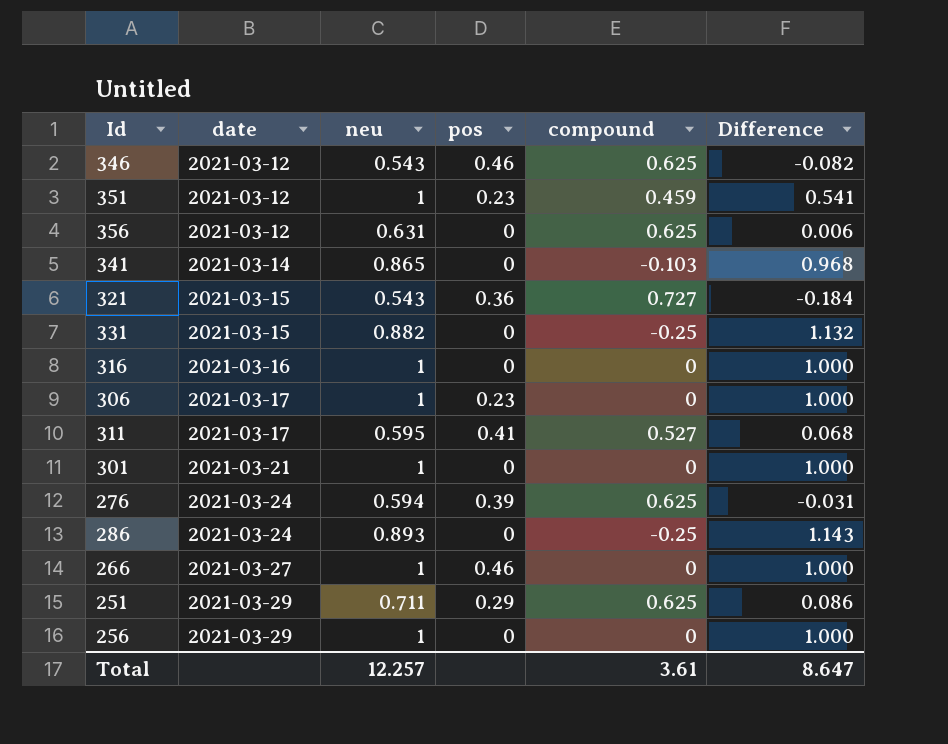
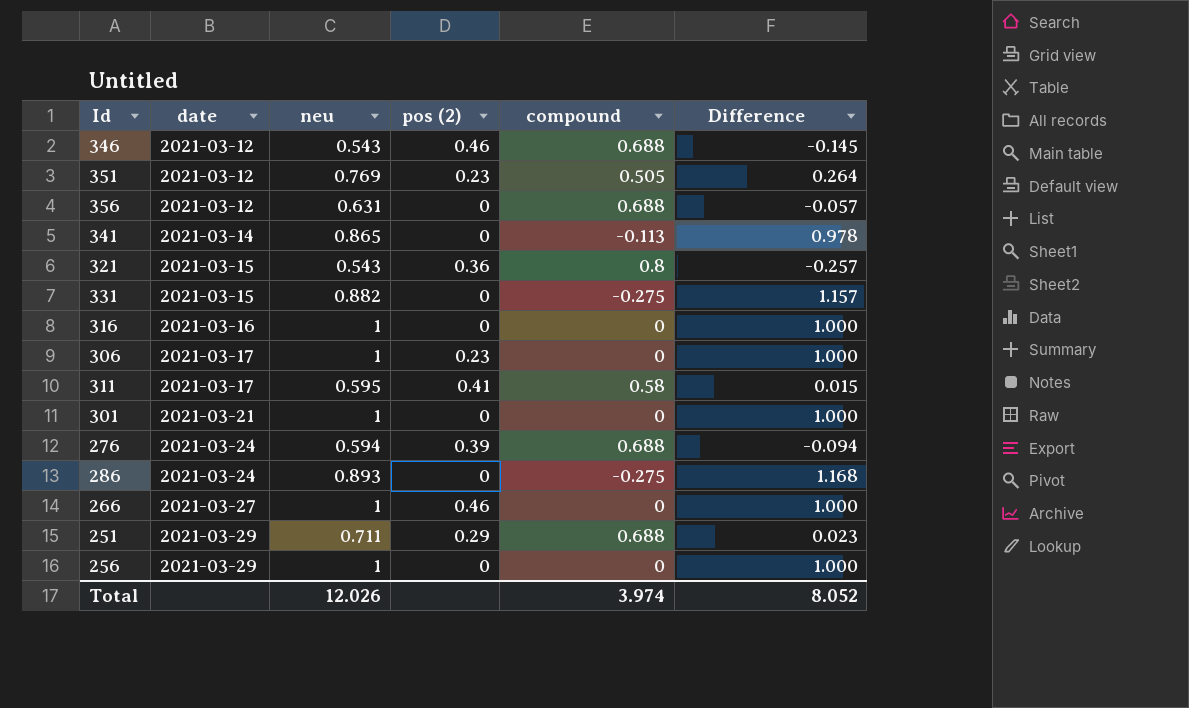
column name: pos -> pos (2)
346 | compound: 0.625 -> 0.688
346 | Difference: -0.082 -> -0.145
351 | neu: 1 -> 0.769
351 | compound: 0.459 -> 0.505
351 | Difference: 0.541 -> 0.264
356 | compound: 0.625 -> 0.688
356 | Difference: 0.006 -> -0.057
341 | compound: -0.103 -> -0.113
341 | Difference: 0.968 -> 0.978
321 | compound: 0.727 -> 0.8
321 | Difference: -0.184 -> -0.257
331 | compound: -0.25 -> -0.275
331 | Difference: 1.132 -> 1.157
311 | compound: 0.527 -> 0.58
311 | Difference: 0.068 -> 0.015
276 | compound: 0.625 -> 0.688
276 | Difference: -0.031 -> -0.094
286 | compound: -0.25 -> -0.275
286 | Difference: 1.143 -> 1.168
251 | compound: 0.625 -> 0.688
251 | Difference: 0.086 -> 0.023
Total | neu: 12.257 -> 12.026
Total | compound: 3.61 -> 3.974
Total | Difference: 8.647 -> 8.052

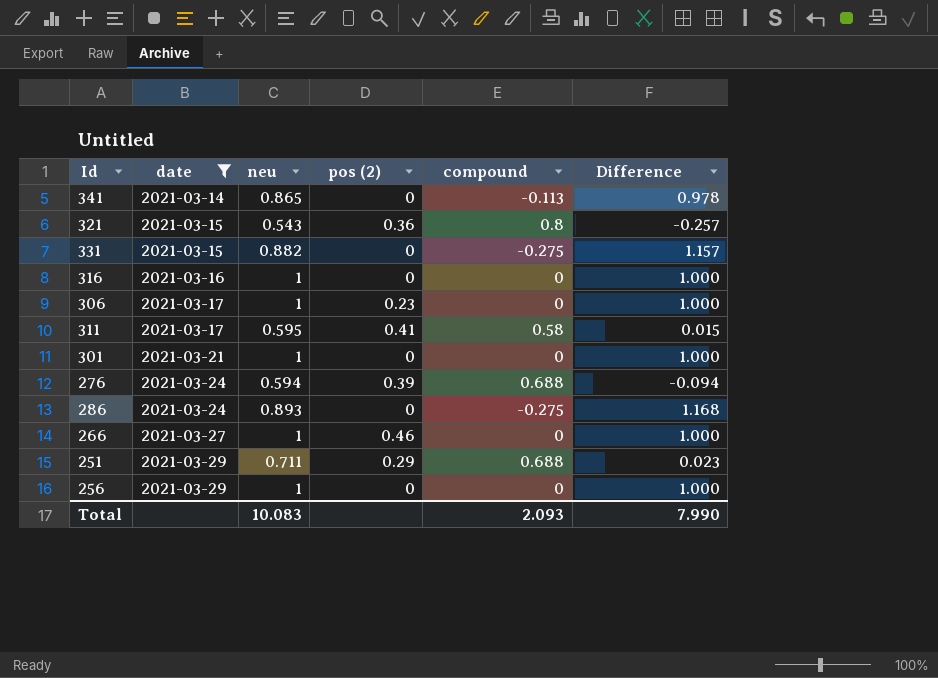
filter: none -> date != 2021-03-12
Total | neu: 12.026 -> 10.083
Total | compound: 3.974 -> 2.093
Total | Difference: 8.052 -> 7.990

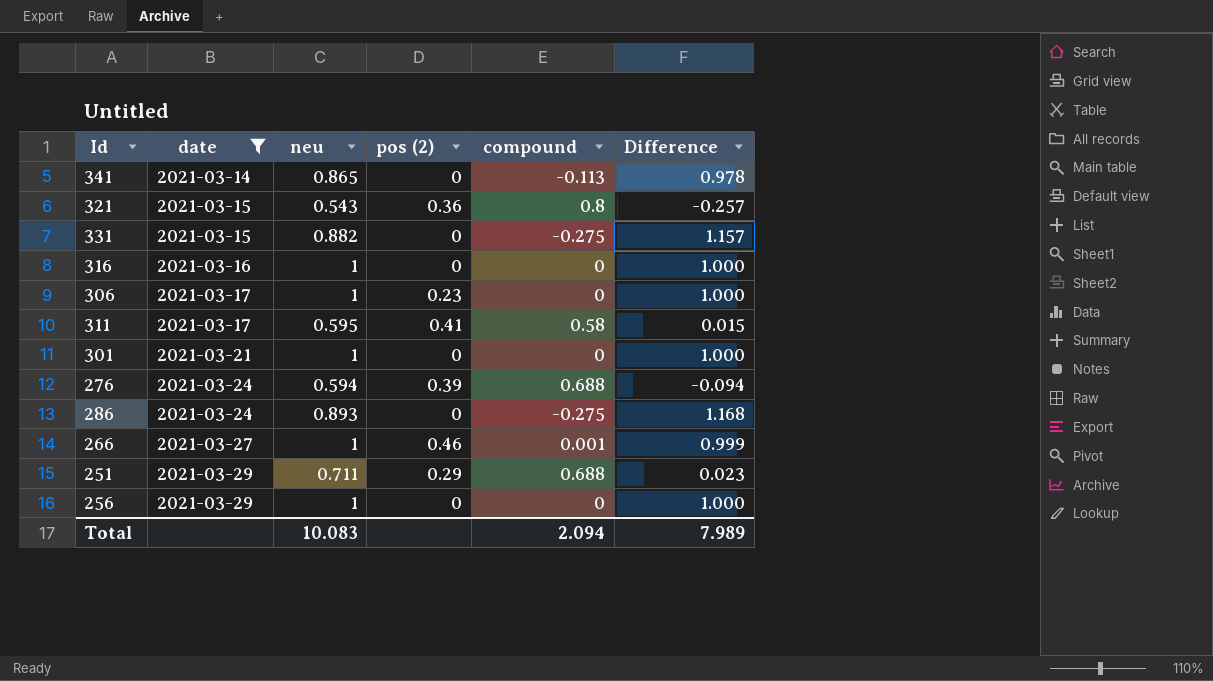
266 | compound: 0 -> 0.001
266 | Difference: 1.000 -> 0.999
Total | compound: 2.093 -> 2.094
Total | Difference: 7.990 -> 7.989

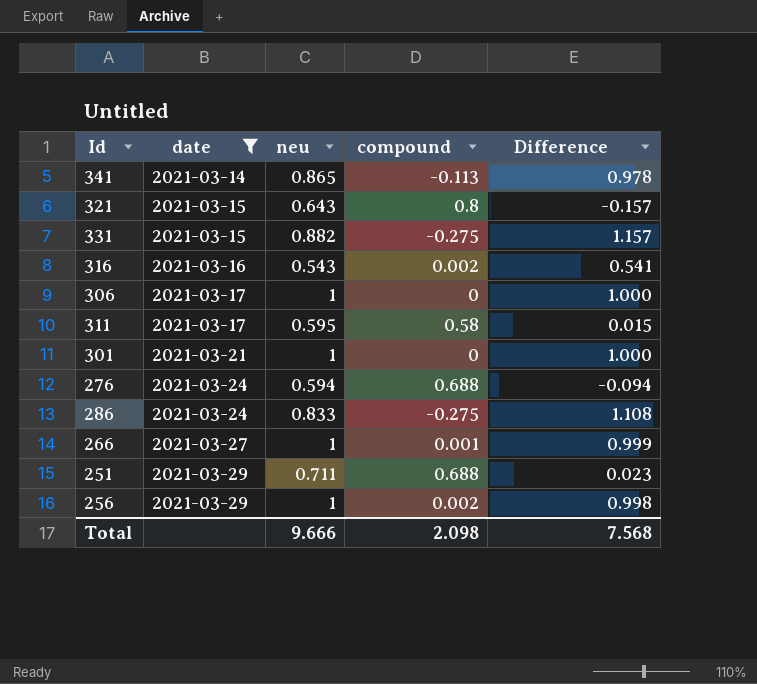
column pos (2) | position: 4 -> none
321 | neu: 0.543 -> 0.643
321 | Difference: -0.257 -> -0.157
316 | neu: 1 -> 0.543
316 | compound: 0 -> 0.002
316 | Difference: 1.000 -> 0.541
286 | neu: 0.893 -> 0.833
286 | Difference: 1.168 -> 1.108
256 | compound: 0 -> 0.002
256 | Difference: 1.000 -> 0.998
Total | neu: 10.083 -> 9.666
Total | compound: 2.094 -> 2.098
Total | Difference: 7.989 -> 7.568

